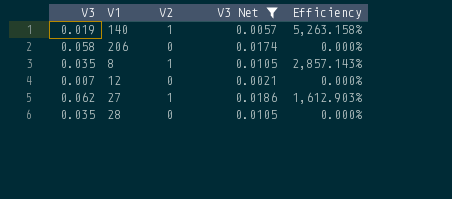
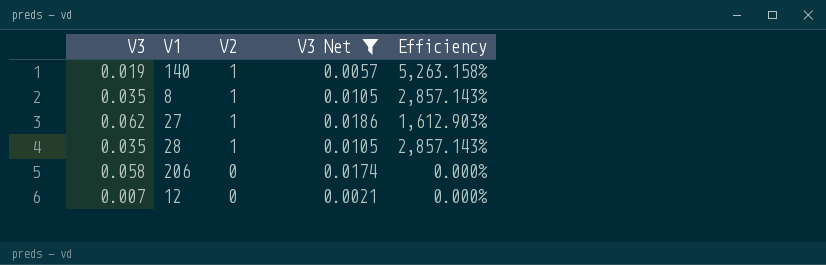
row order: none -> V2 descending
28 | V2: 0 -> 1
28 | Efficiency: 0.000% -> 2,857.143%

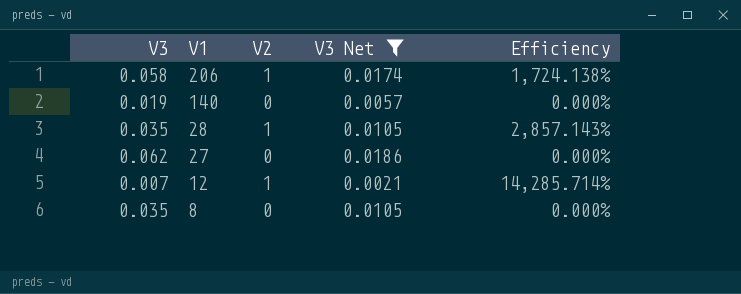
row order: V2 descending -> V1 descending
206 | V2: 0 -> 1
206 | Efficiency: 0.000% -> 1,724.138%
140 | V2: 1 -> 0
140 | Efficiency: 5,263.158% -> 0.000%
27 | V2: 1 -> 0
27 | Efficiency: 1,612.903% -> 0.000%
12 | V2: 0 -> 1
12 | Efficiency: 0.000% -> 14,285.714%
8 | V2: 1 -> 0
8 | Efficiency: 2,857.143% -> 0.000%

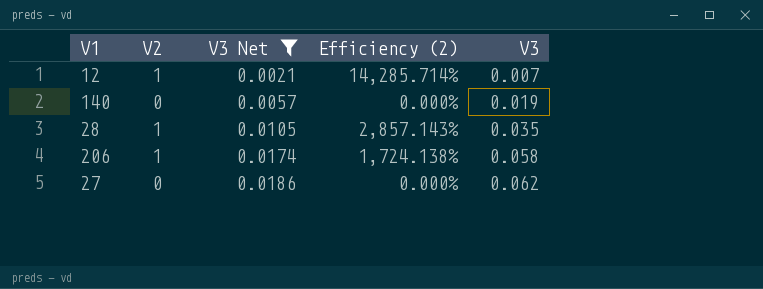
row order: V1 descending -> V3 Net ascending
column name: Efficiency -> Efficiency (2)
column V3 | position: 1 -> 5
row 8: 0.035 | 0 | 0.0105 | 0.000% -> none

